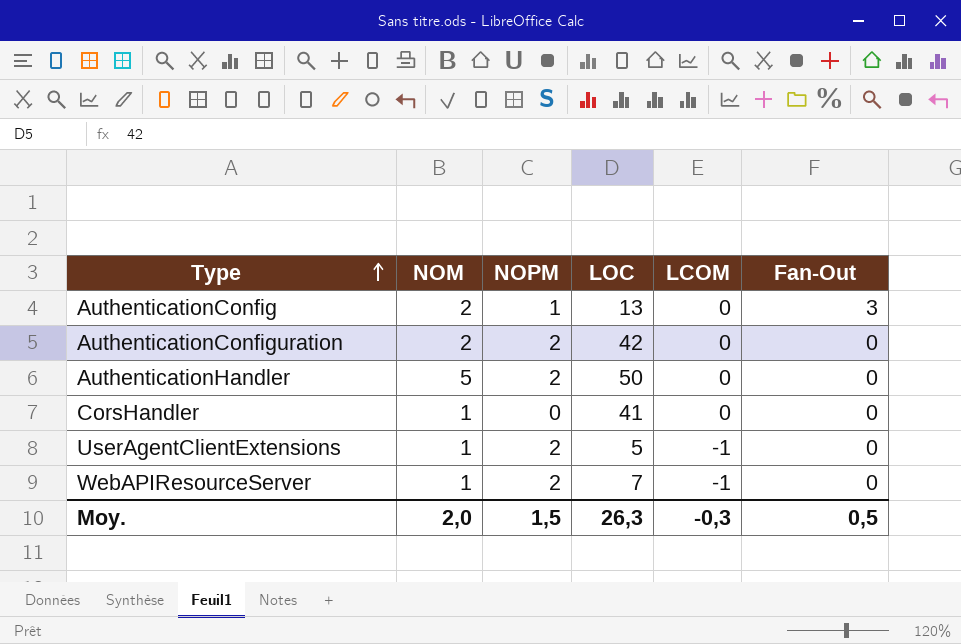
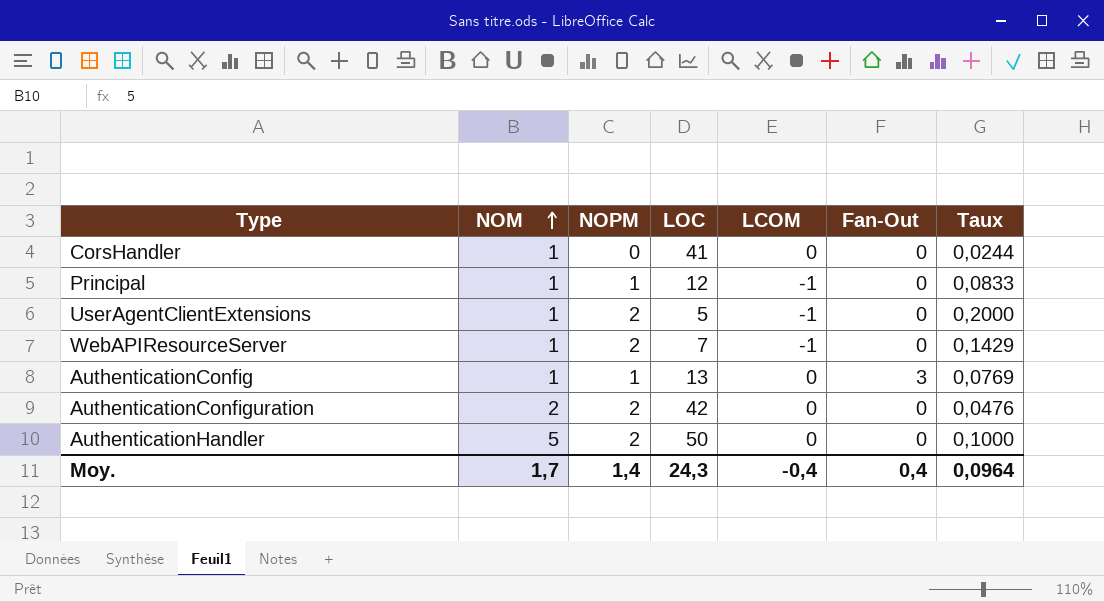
row order: Type ascending -> NOM ascending
column Taux | formula: none -> [NOM] / [LOC]
row Principal: none -> 1 | 1 | 12 | -1 | 0 | 0,0833
AuthenticationConfig | NOM: 2 -> 1
Moy. | NOM: 2,0 -> 1,7
Moy. | NOPM: 1,5 -> 1,4
Moy. | LOC: 26,3 -> 24,3
Moy. | LCOM: -0,3 -> -0,4
Moy. | Fan-Out: 0,5 -> 0,4

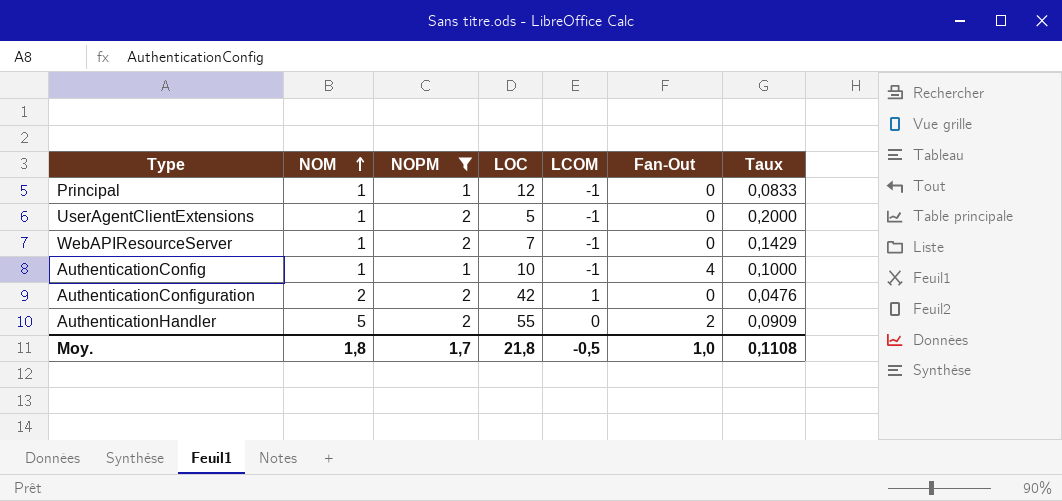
filter: none -> NOPM != 0
AuthenticationConfig | LOC: 13 -> 10
AuthenticationConfig | LCOM: 0 -> -1
AuthenticationConfig | Fan-Out: 3 -> 4
AuthenticationConfig | Taux: 0,0769 -> 0,1000
AuthenticationConfiguration | LCOM: 0 -> 1
AuthenticationHandler | LOC: 50 -> 55
AuthenticationHandler | Fan-Out: 0 -> 2
AuthenticationHandler | Taux: 0,1000 -> 0,0909
Moy. | NOM: 1,7 -> 1,8
Moy. | NOPM: 1,4 -> 1,7
Moy. | LOC: 24,3 -> 21,8
Moy. | LCOM: -0,4 -> -0,5
Moy. | Fan-Out: 0,4 -> 1,0
Moy. | Taux: 0,0964 -> 0,1108

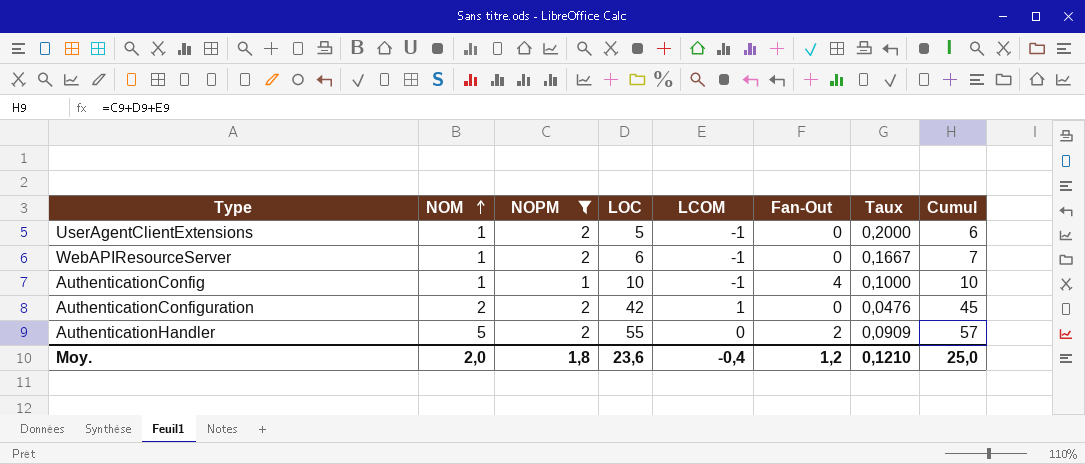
column Cumul | formula: none -> [NOPM] + [LOC] + [LCOM]
row Principal: 1 | 1 | 12 | -1 | 0 | 0,0833 -> none
WebAPIResourceServer | LOC: 7 -> 6
WebAPIResourceServer | Taux: 0,1429 -> 0,1667
Moy. | NOM: 1,8 -> 2,0
Moy. | NOPM: 1,7 -> 1,8
Moy. | LOC: 21,8 -> 23,6
Moy. | LCOM: -0,5 -> -0,4
Moy. | Fan-Out: 1,0 -> 1,2
Moy. | Taux: 0,1108 -> 0,1210

